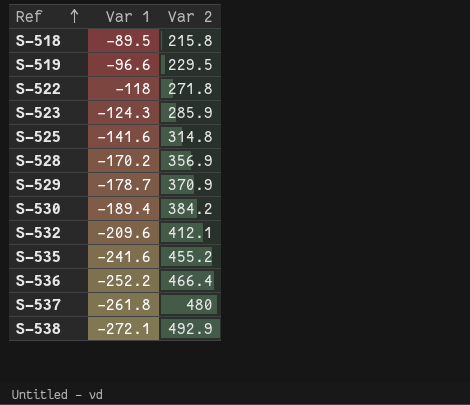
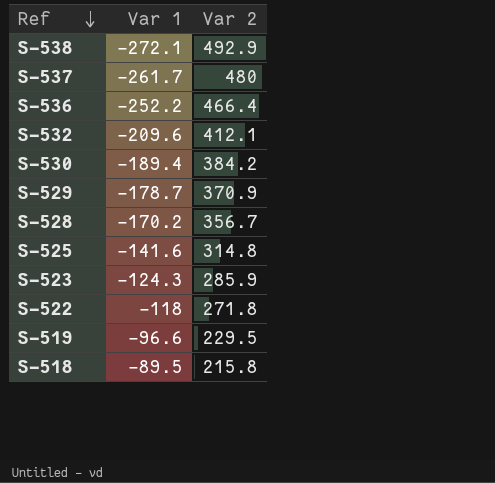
row order: Ref ascending -> Ref descending
row S-535: -241.6 | 455.2 -> none
S-537 | Var 1: -261.8 -> -261.7
S-528 | Var 2: 356.9 -> 356.7

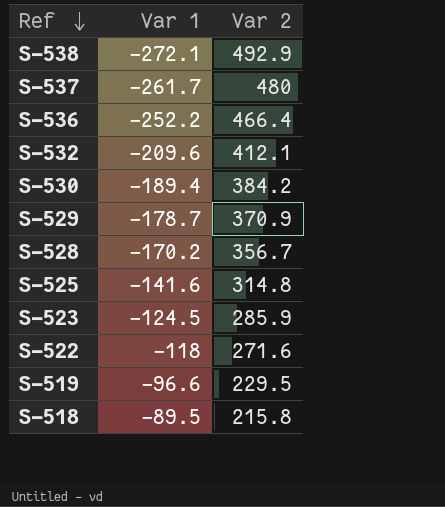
S-523 | Var 1: -124.3 -> -124.5
S-522 | Var 2: 271.8 -> 271.6

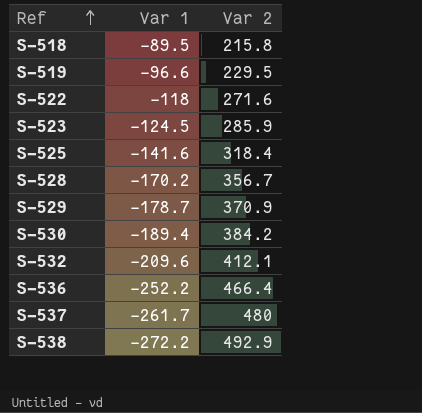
row order: Ref descending -> Ref ascending
S-525 | Var 2: 314.8 -> 318.4
S-538 | Var 1: -272.1 -> -272.2

